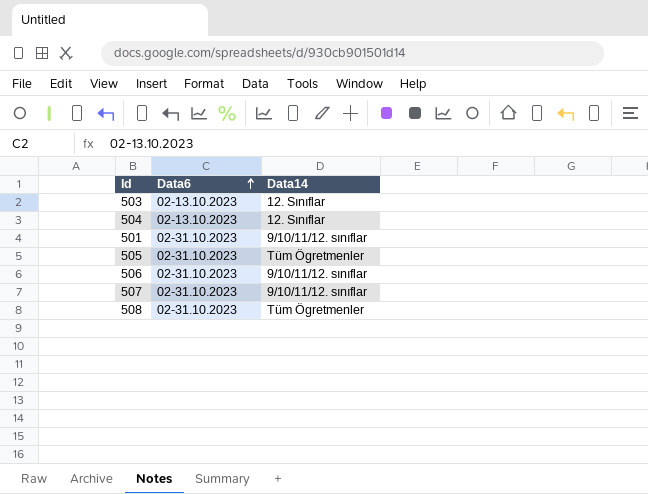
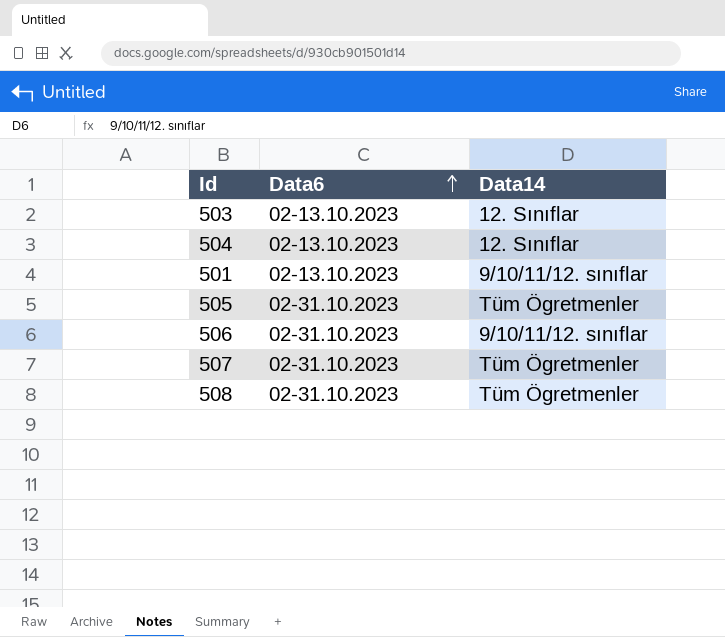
501 | Data6: 02-31.10.2023 -> 02-13.10.2023
507 | Data14: 9/10/11/12. sınıflar -> Tüm Ögretmenler

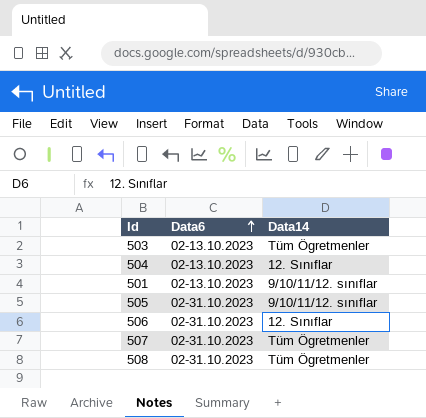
503 | Data14: 12. Sınıflar -> Tüm Ögretmenler
505 | Data14: Tüm Ögretmenler -> 9/10/11/12. sınıflar
506 | Data14: 9/10/11/12. sınıflar -> 12. Sınıflar

